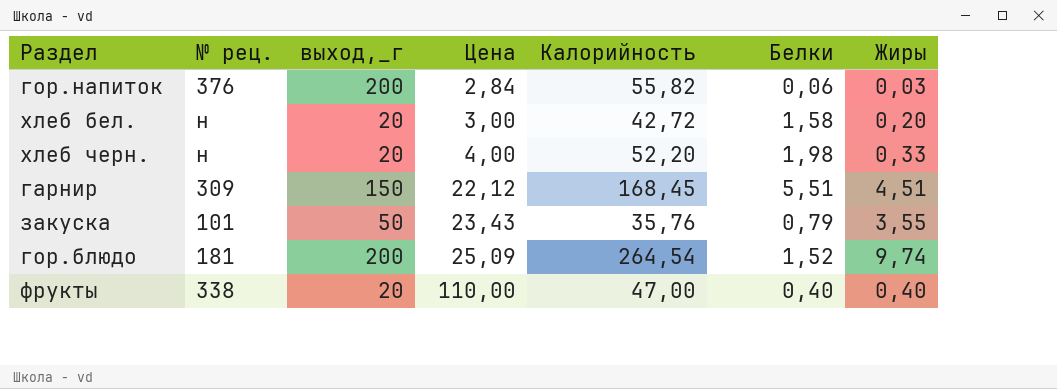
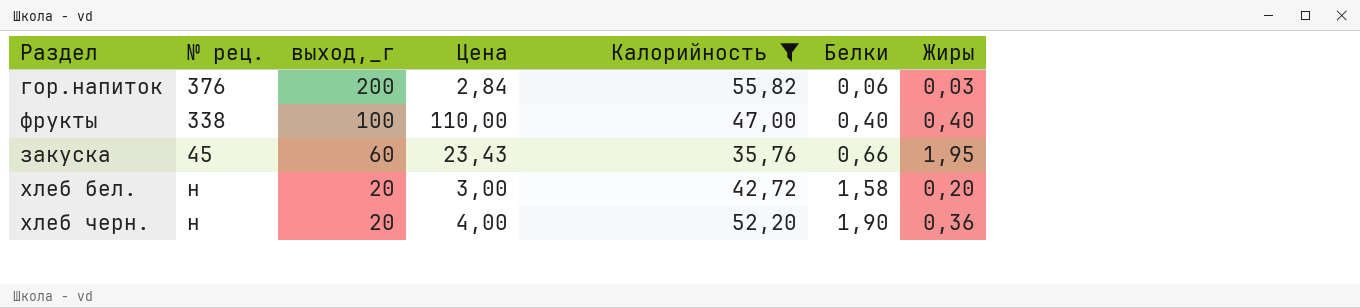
filter: none -> Калорийность <= 55,82
row order: Цена ascending -> выход,_г descending
фрукты | выход,_г: 20 -> 100
закуска | № рец.: 101 -> 45
закуска | выход,_г: 50 -> 60
закуска | Белки: 0,79 -> 0,66
закуска | Жиры: 3,55 -> 1,95
хлеб черн. | Белки: 1,98 -> 1,90
хлеб черн. | Жиры: 0,33 -> 0,36

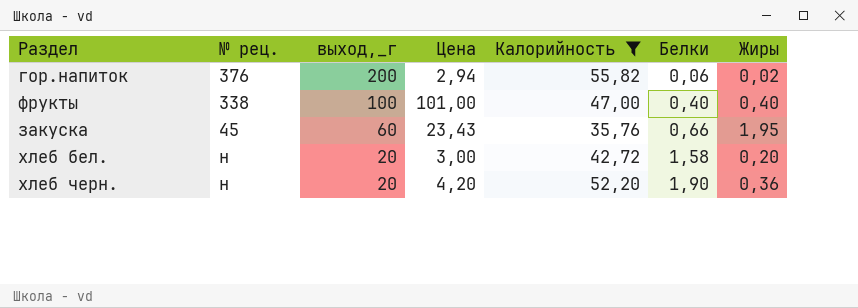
гор.напиток | Цена: 2,84 -> 2,94
гор.напиток | Жиры: 0,03 -> 0,02
фрукты | Цена: 110,00 -> 101,00
хлеб черн. | Цена: 4,00 -> 4,20

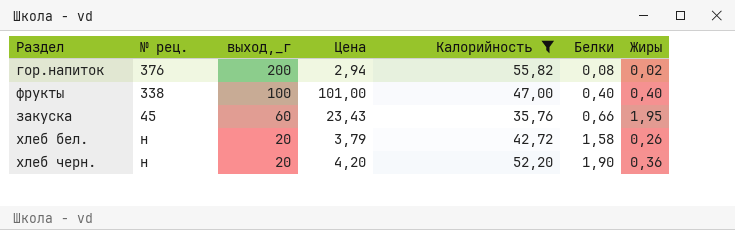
гор.напиток | Белки: 0,06 -> 0,08
хлеб бел. | Цена: 3,00 -> 3,79
хлеб бел. | Жиры: 0,20 -> 0,26

